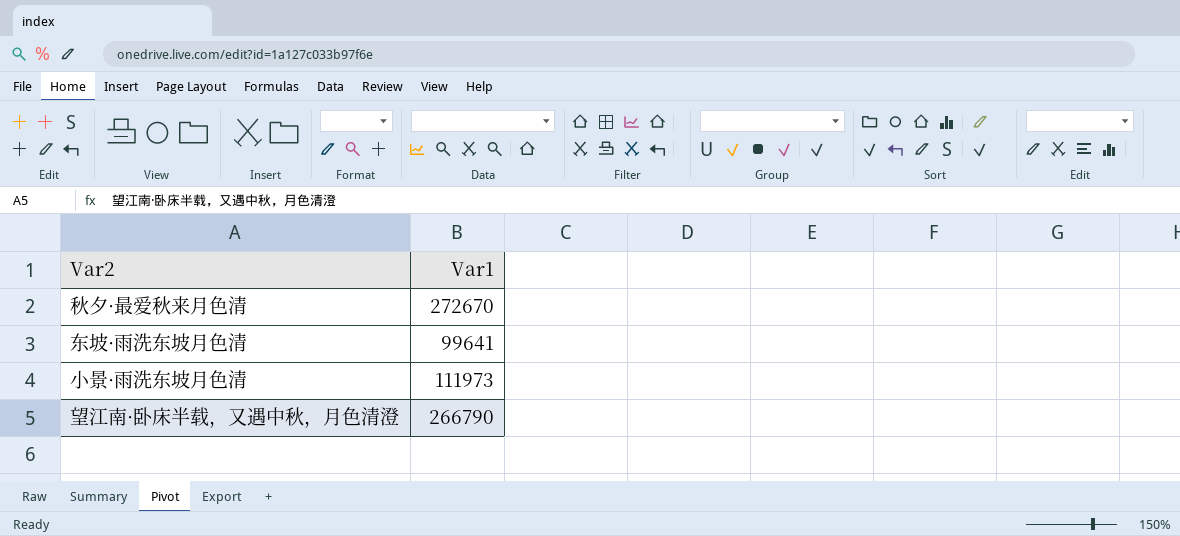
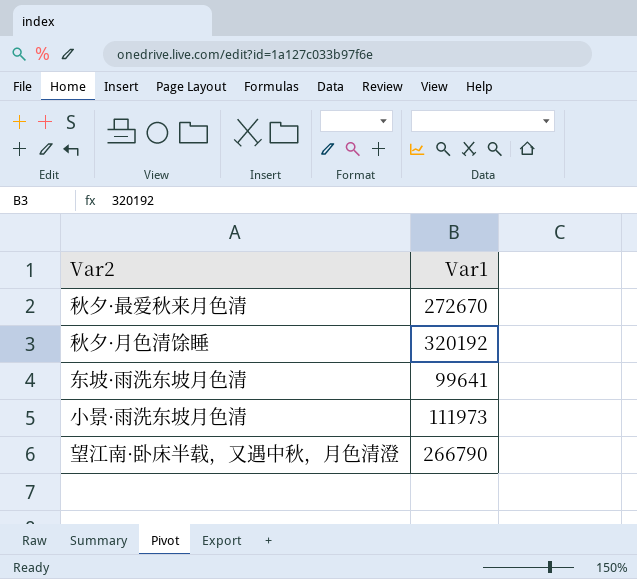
row 秋夕·月色清馀睡: none -> 320192

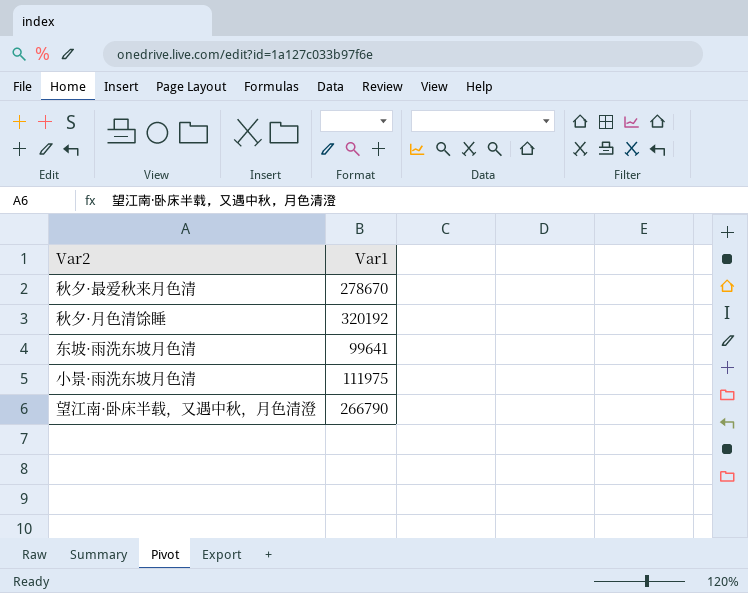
秋夕·最爱秋来月色清 | Var1: 272670 -> 278670
小景·雨洗东坡月色清 | Var1: 111973 -> 111975

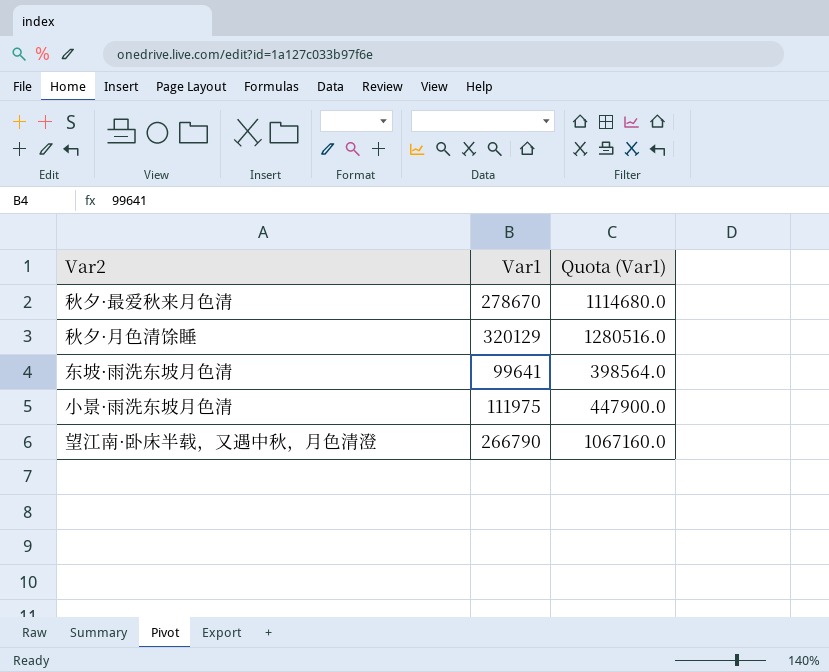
column Quota (Var1) | formula: none -> [Var1] * 4
秋夕·月色清馀睡 | Var1: 320192 -> 320129

